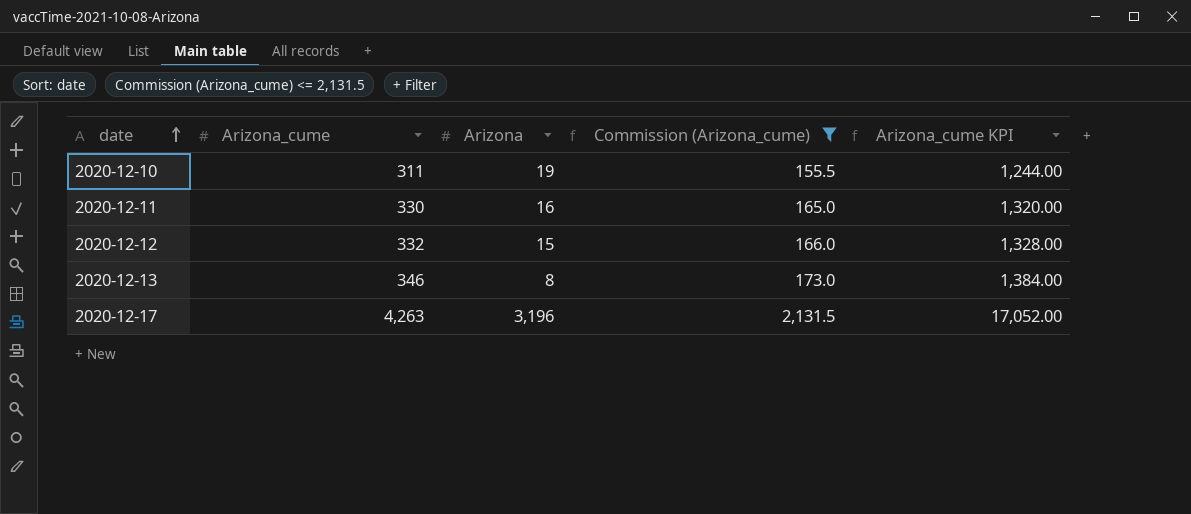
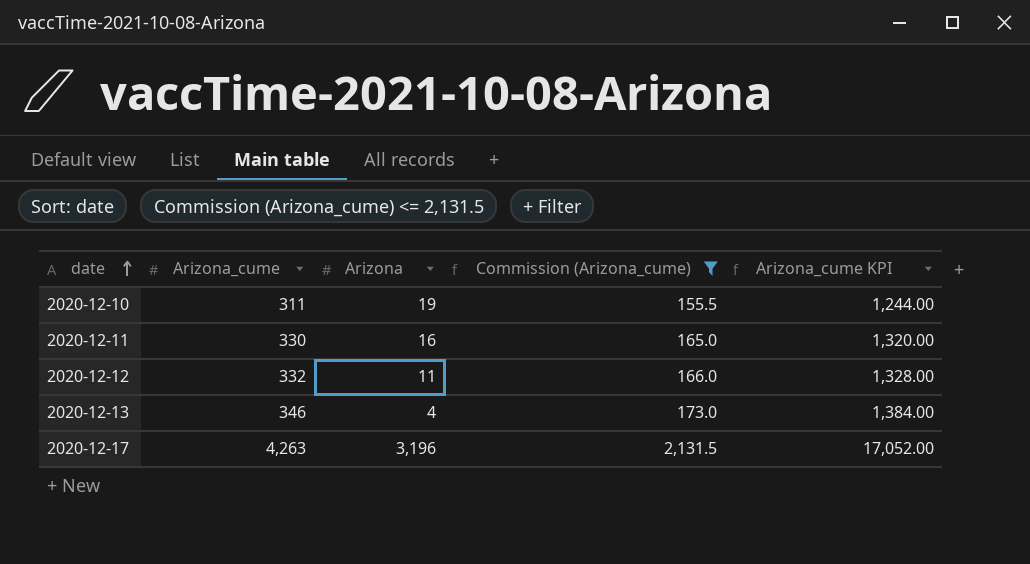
2020-12-12 | Arizona: 15 -> 11
2020-12-13 | Arizona: 8 -> 4

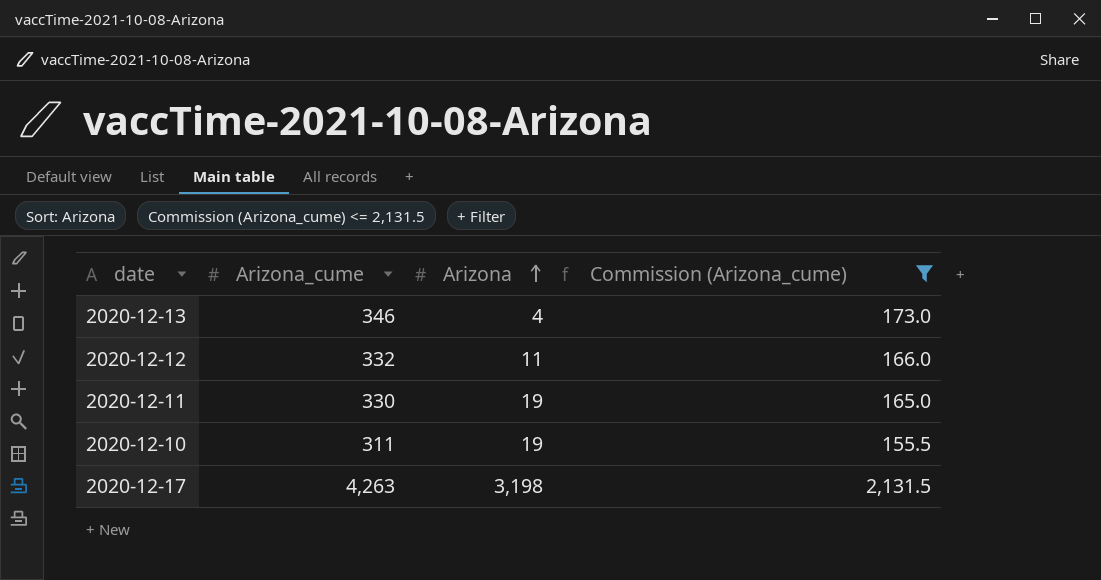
row order: date ascending -> Arizona ascending
column Arizona_cume KPI | formula: [Arizona_cume] * 4 -> none
2020-12-11 | Arizona: 16 -> 19
2020-12-17 | Arizona: 3,196 -> 3,198

